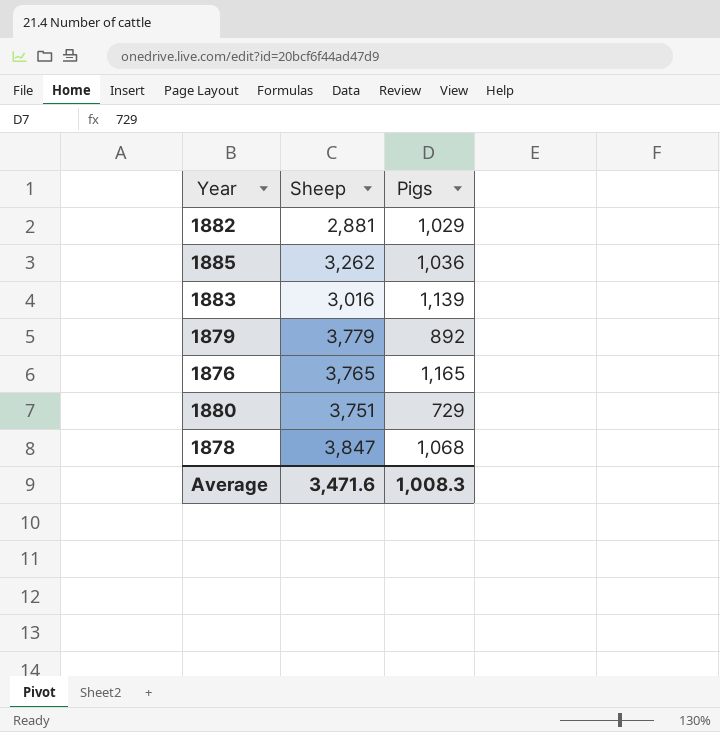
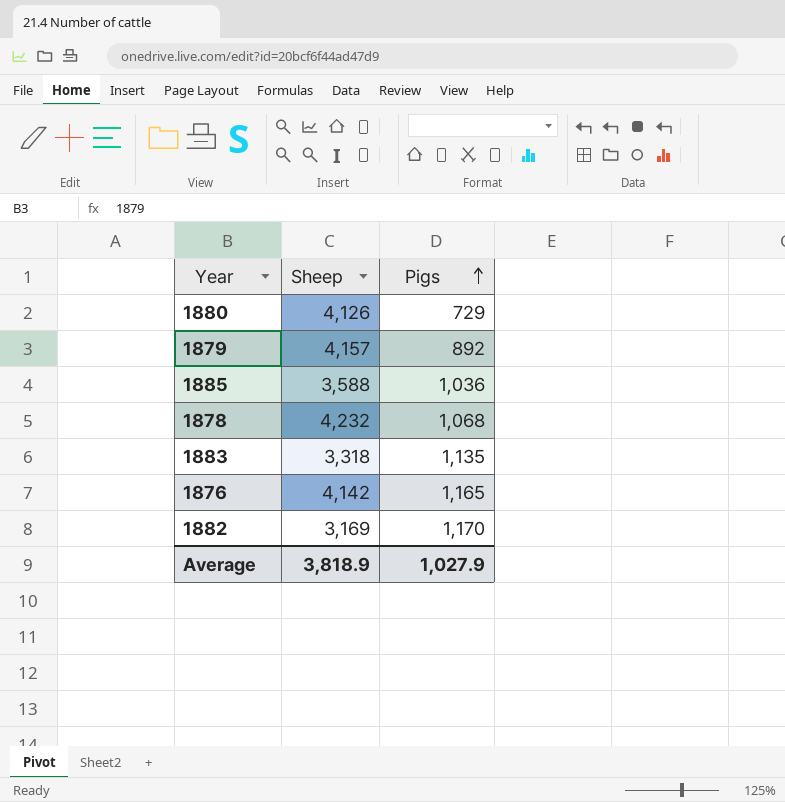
row order: none -> Pigs ascending
1880 | Sheep: 3,751 -> 4,126
1879 | Sheep: 3,779 -> 4,157
1885 | Sheep: 3,262 -> 3,588
1878 | Sheep: 3,847 -> 4,232
1883 | Sheep: 3,016 -> 3,318
1883 | Pigs: 1,139 -> 1,135
1876 | Sheep: 3,765 -> 4,142
1882 | Sheep: 2,881 -> 3,169
1882 | Pigs: 1,029 -> 1,170
Average | Sheep: 3,471.6 -> 3,818.9
Average | Pigs: 1,008.3 -> 1,027.9

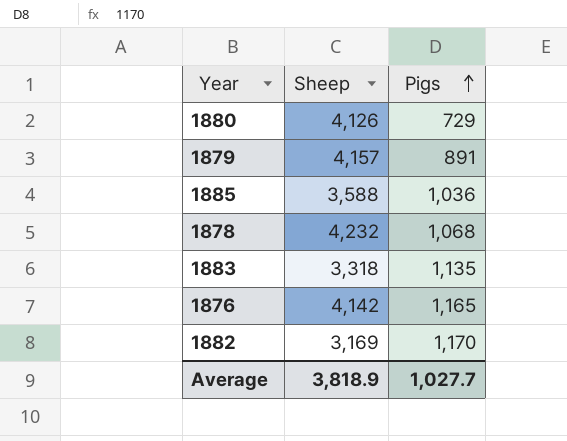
1879 | Pigs: 892 -> 891
Average | Pigs: 1,027.9 -> 1,027.7

